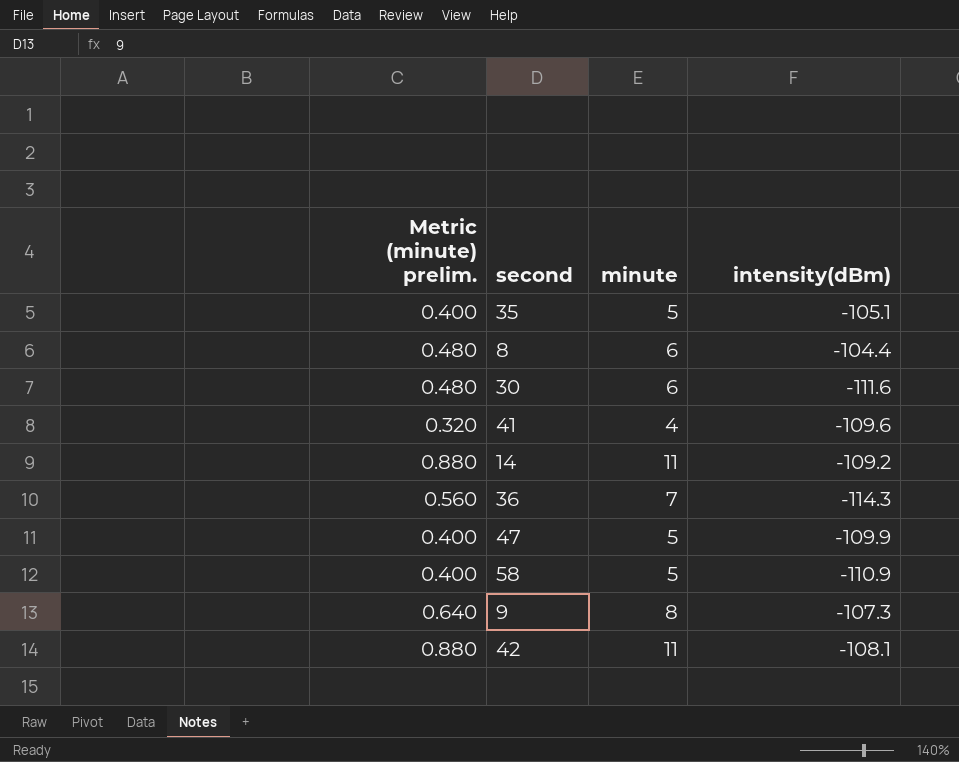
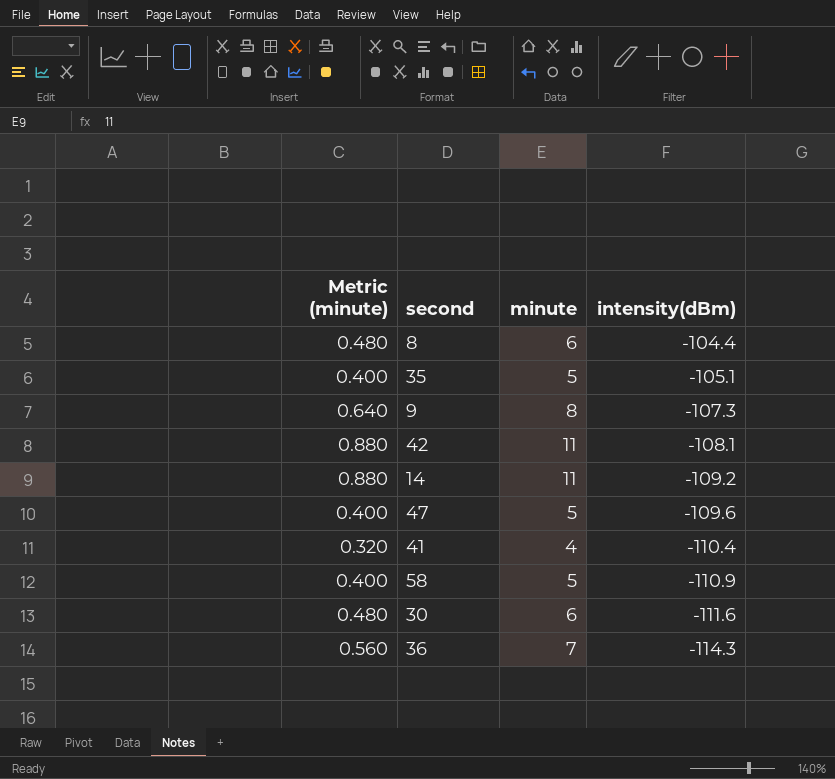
row order: none -> intensity(dBm) descending
column name: Metric (minute) prelim. -> Metric (minute)
47 | intensity(dBm): -109.9 -> -109.6
41 | intensity(dBm): -109.6 -> -110.4

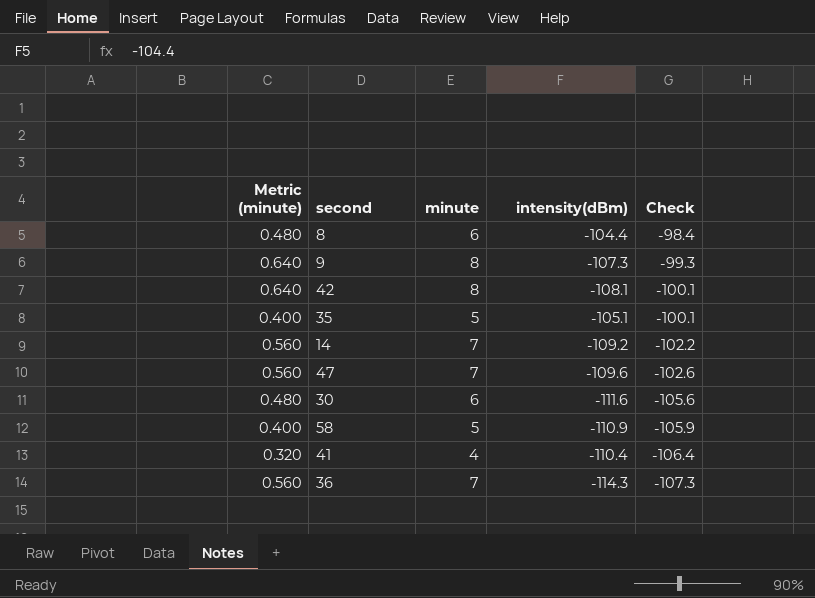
row order: intensity(dBm) descending -> Check descending
column Check | formula: none -> [minute] + [intensity(dBm)]
42 | Metric (minute): 0.880 -> 0.640
42 | minute: 11 -> 8
14 | Metric (minute): 0.880 -> 0.560
14 | minute: 11 -> 7
47 | Metric (minute): 0.400 -> 0.560
47 | minute: 5 -> 7

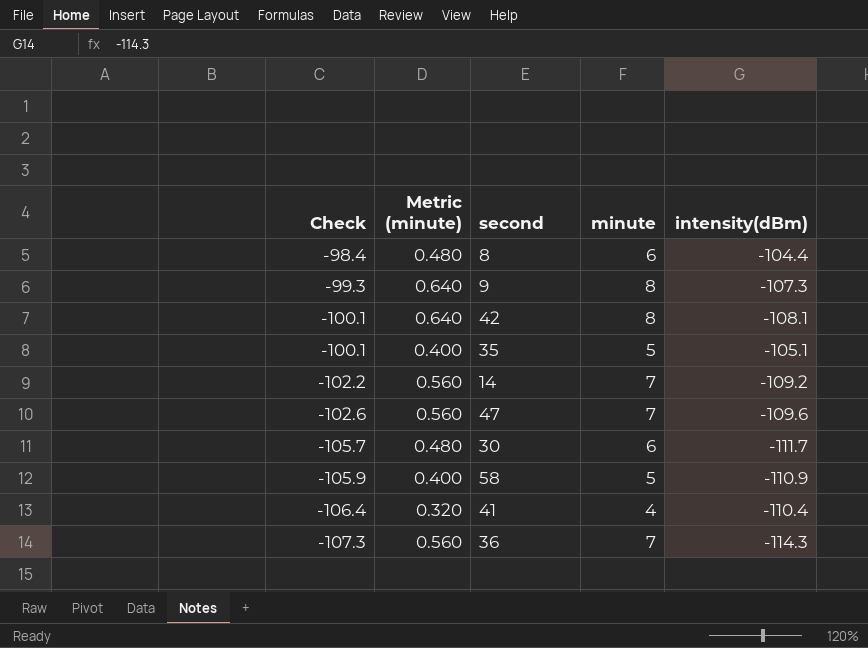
column Check | position: 5 -> 1
30 | Check: -105.6 -> -105.7
30 | intensity(dBm): -111.6 -> -111.7

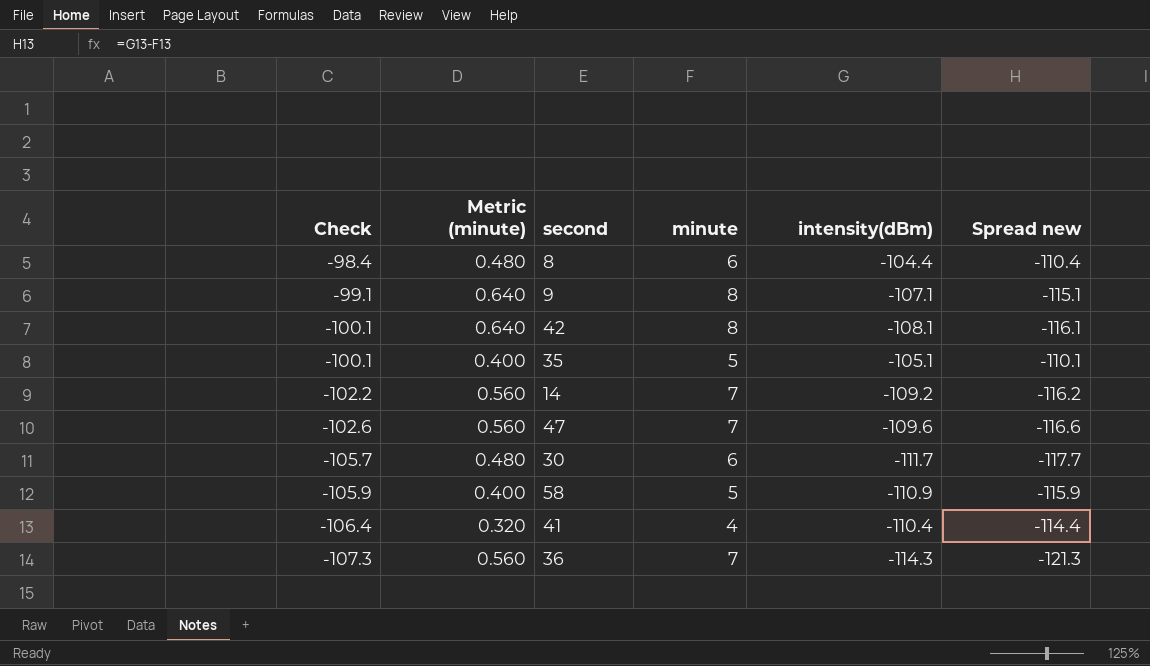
column Spread new | formula: none -> [intensity(dBm)] - [minute]
9 | Check: -99.3 -> -99.1
9 | intensity(dBm): -107.3 -> -107.1

